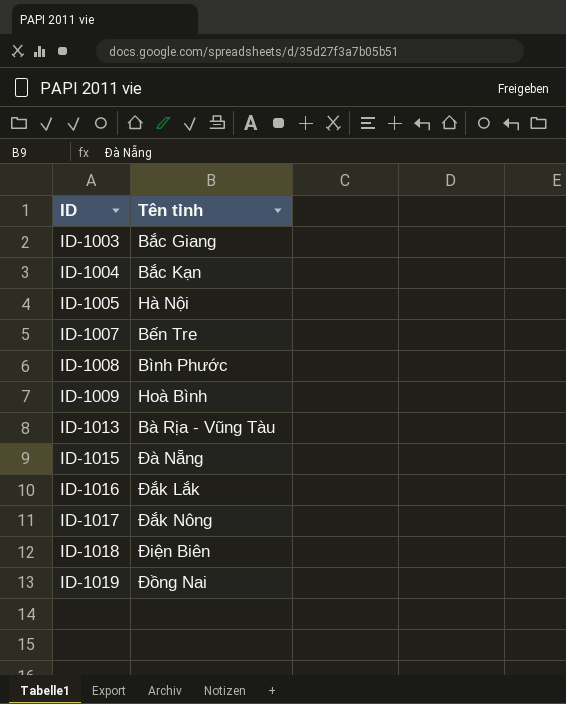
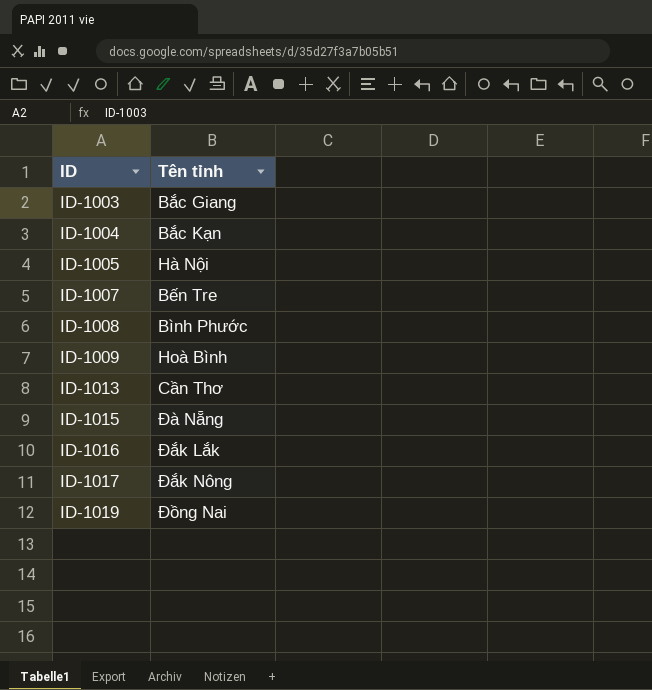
row ID-1018: Điện Biên -> none
ID-1013 | Tên tỉnh: Bà Rịa - Vũng Tàu -> Cần Thơ

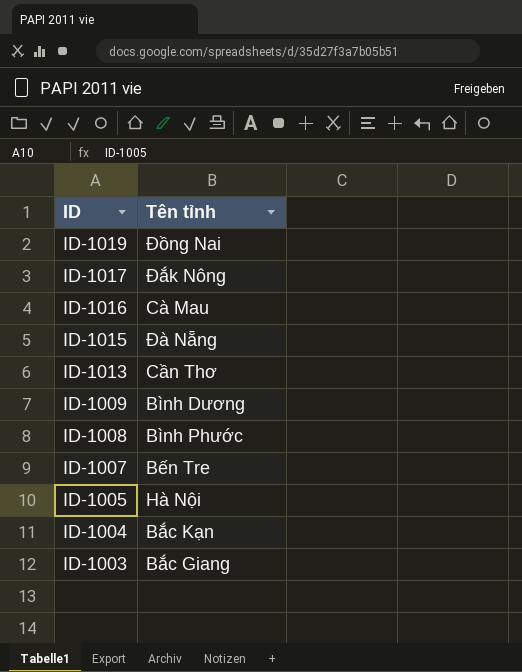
row order: ID ascending -> ID descending
ID-1016 | Tên tỉnh: Đắk Lắk -> Cà Mau
ID-1009 | Tên tỉnh: Hoà Bình -> Bình Dương

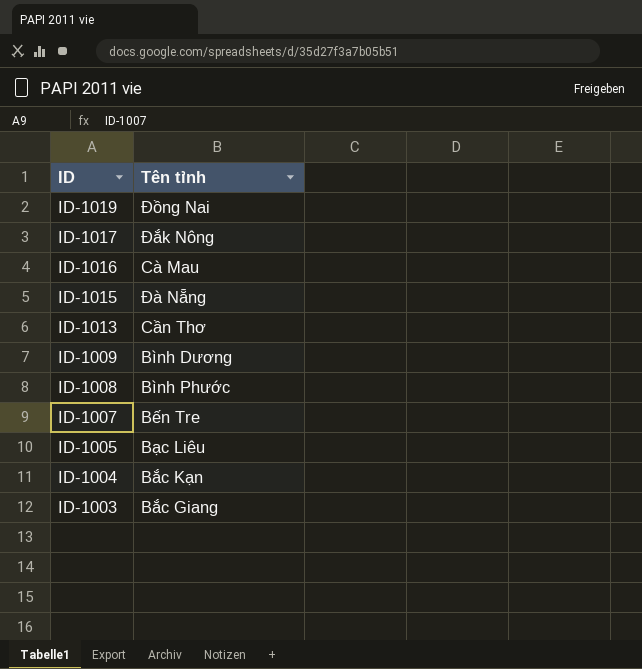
ID-1005 | Tên tỉnh: Hà Nội -> Bạc Liêu

